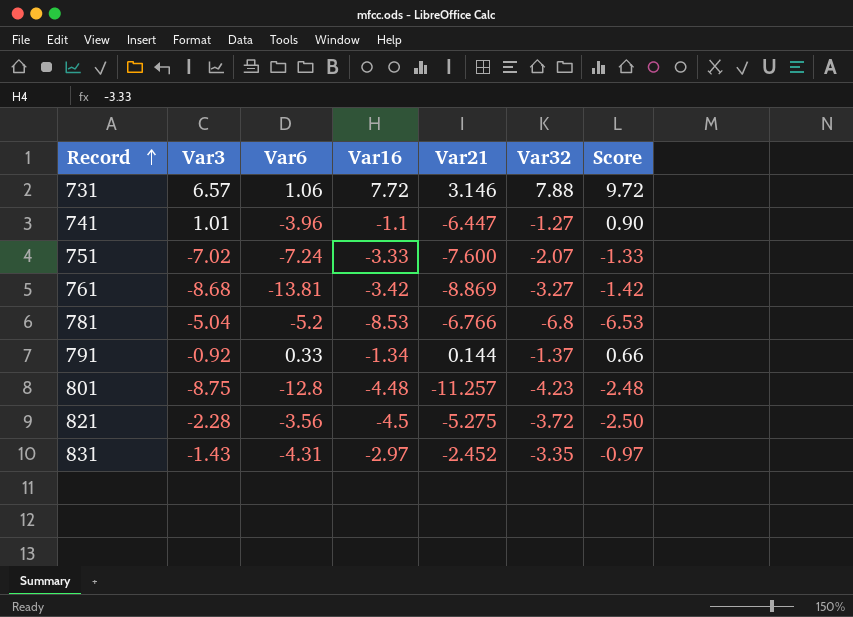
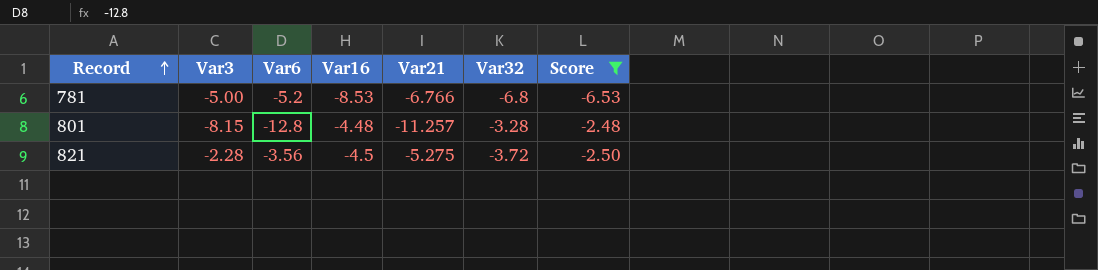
filter: none -> Score <= -2.48
781 | Var3: -5.04 -> -5.00
801 | Var3: -8.75 -> -8.15
801 | Var32: -4.23 -> -3.28

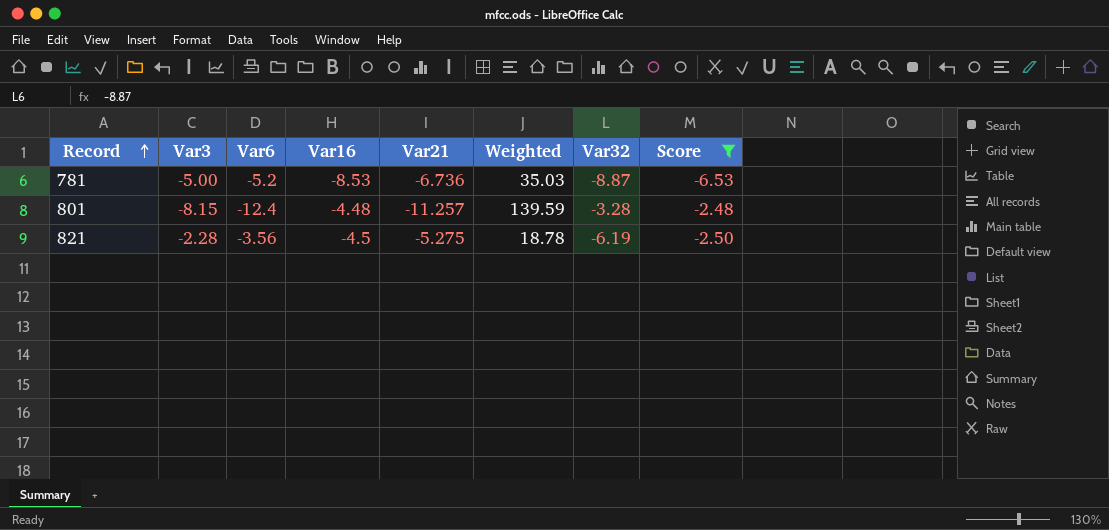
column Weighted | formula: none -> [Var6] * [Var21]
781 | Var21: -6.766 -> -6.736
781 | Var32: -6.8 -> -8.87
801 | Var6: -12.8 -> -12.4
821 | Var32: -3.72 -> -6.19

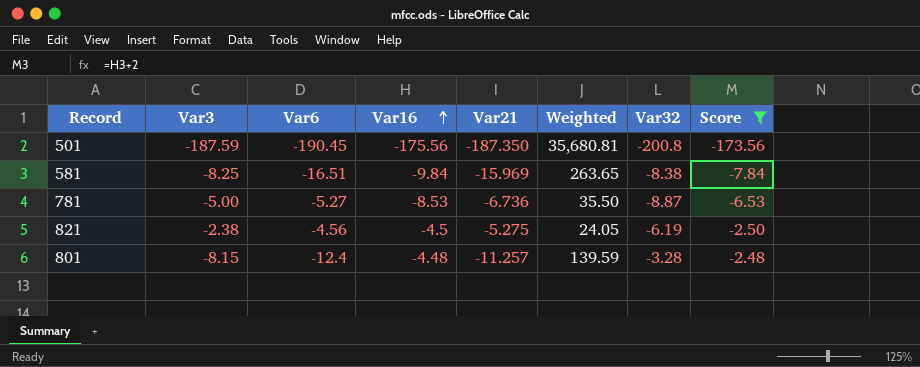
row order: Record ascending -> Var16 ascending
row 501: none -> -187.59 | -190.45 | -175.56 | -187.350 | 35,680.81 | -200.8 | -173.56
row 581: none -> -8.25 | -16.51 | -9.84 | -15.969 | 263.65 | -8.38 | -7.84
781 | Var6: -5.2 -> -5.27
781 | Weighted: 35.03 -> 35.50
821 | Var3: -2.28 -> -2.38
821 | Var6: -3.56 -> -4.56
821 | Weighted: 18.78 -> 24.05

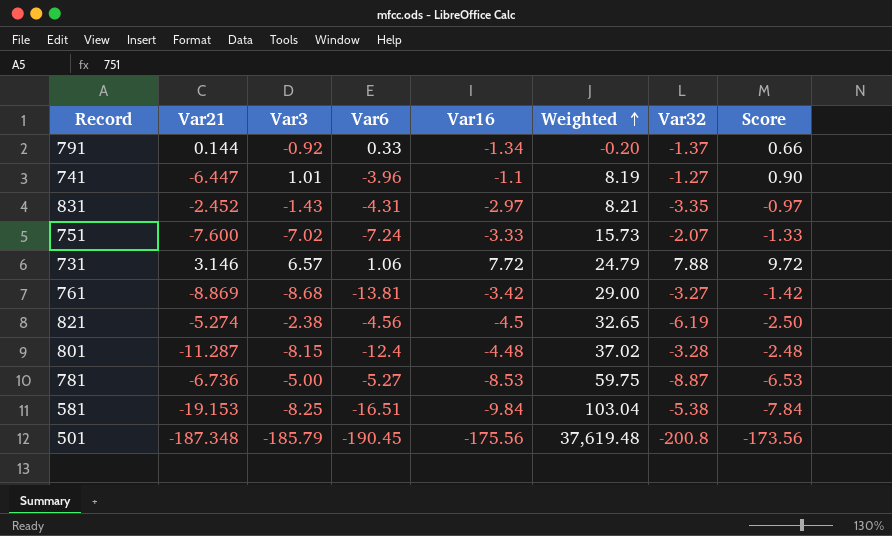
filter: Score <= -2.48 -> none
row order: Var16 ascending -> Weighted ascending
column Var21 | position: 5 -> 2
column Weighted | formula: [Var6] * [Var21] -> [Var21] * [Var32]
821 | Var21: -5.275 -> -5.274
801 | Var21: -11.257 -> -11.287
581 | Var21: -15.969 -> -19.153
581 | Var32: -8.38 -> -5.38
501 | Var21: -187.350 -> -187.348
501 | Var3: -187.59 -> -185.79

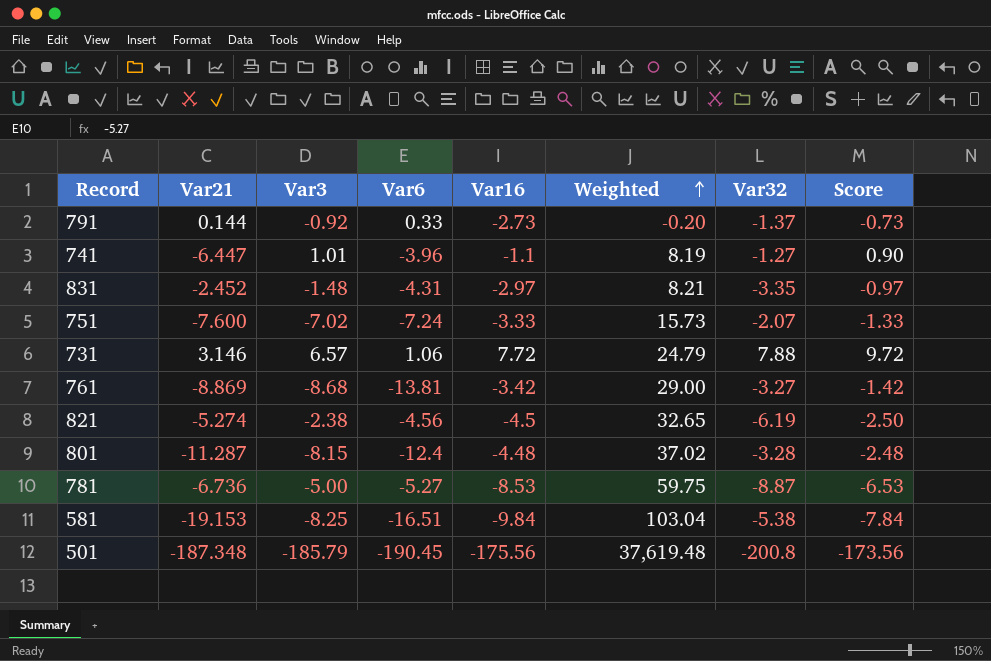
791 | Var16: -1.34 -> -2.73
791 | Score: 0.66 -> -0.73
831 | Var3: -1.43 -> -1.48

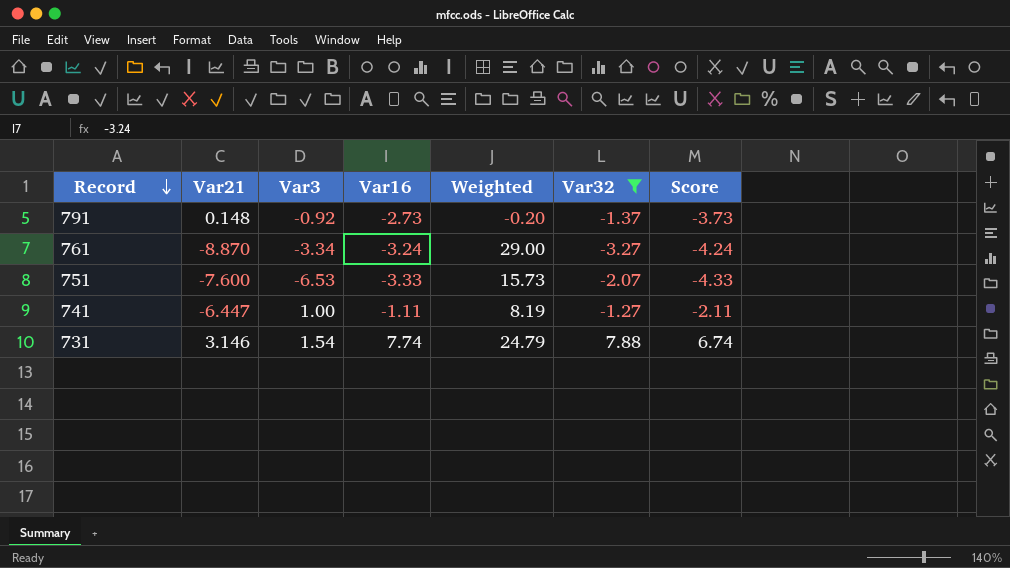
filter: none -> Var32 >= -3.27
row order: Weighted ascending -> Record descending
column Var6 | position: 4 -> none
column Score | formula: [Var16] + 2 -> [Var16] - 1
791 | Var21: 0.144 -> 0.148
761 | Var21: -8.869 -> -8.870
761 | Var3: -8.68 -> -3.34
761 | Var16: -3.42 -> -3.24
751 | Var3: -7.02 -> -6.53
741 | Var3: 1.01 -> 1.00
741 | Var16: -1.1 -> -1.11
731 | Var3: 6.57 -> 1.54
731 | Var16: 7.72 -> 7.74

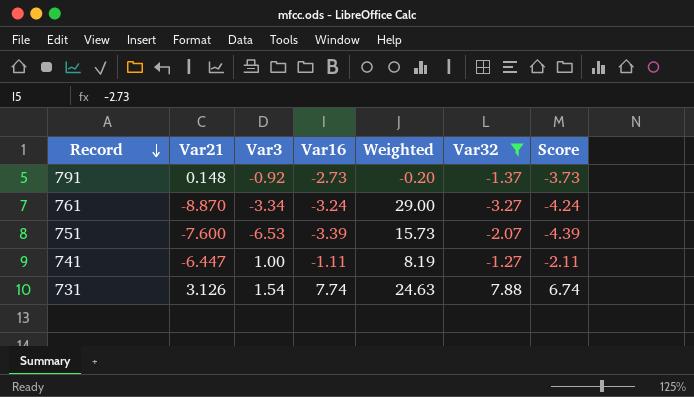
751 | Var16: -3.33 -> -3.39
751 | Score: -4.33 -> -4.39
731 | Var21: 3.146 -> 3.126
731 | Weighted: 24.79 -> 24.63

